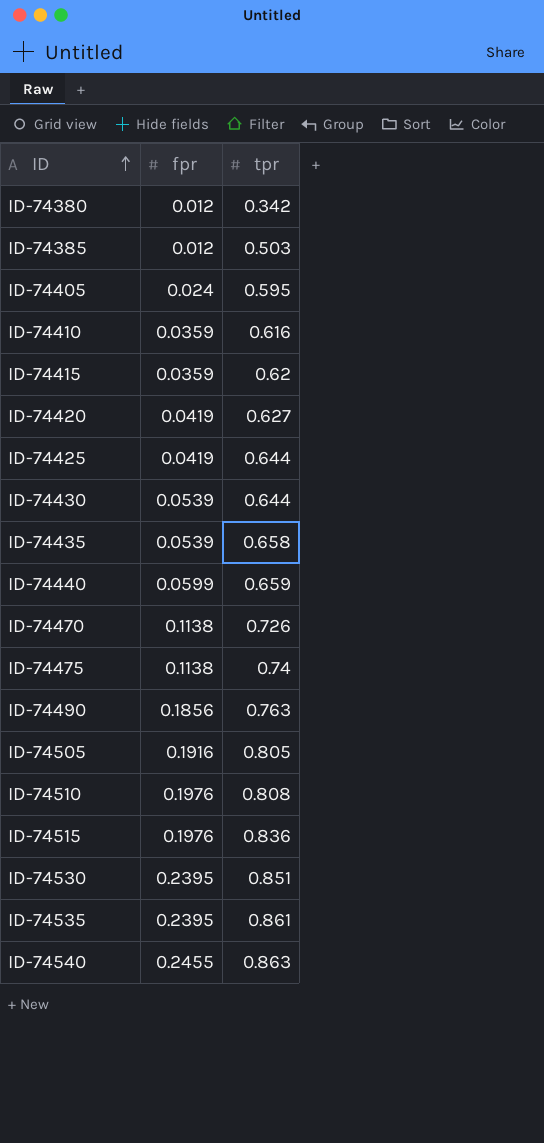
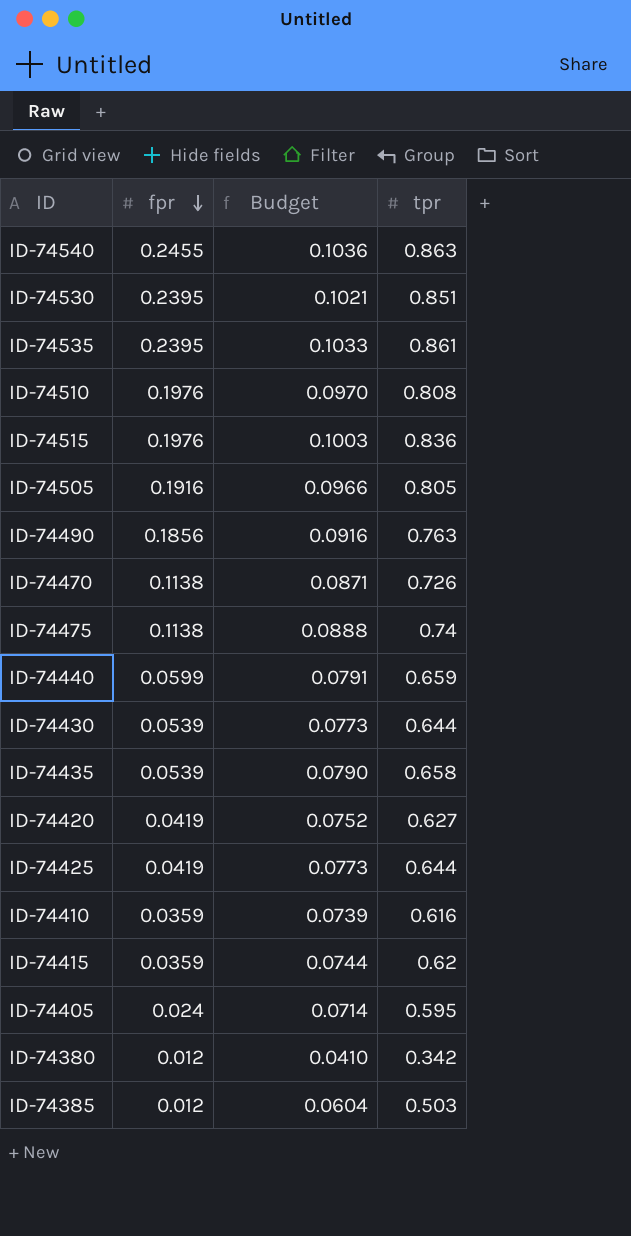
row order: ID ascending -> fpr descending
column Budget | formula: none -> [tpr] * 0.12

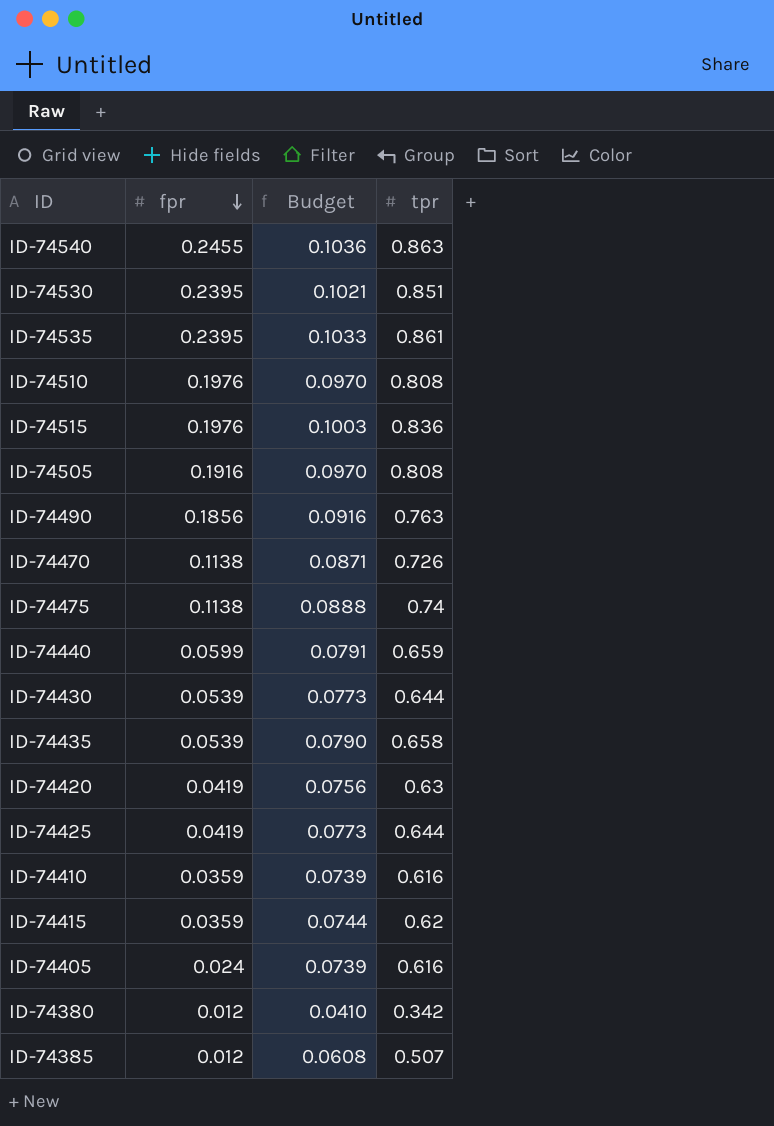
ID-74505 | Budget: 0.0966 -> 0.0970
ID-74505 | tpr: 0.805 -> 0.808
ID-74420 | Budget: 0.0752 -> 0.0756
ID-74420 | tpr: 0.627 -> 0.63
ID-74405 | Budget: 0.0714 -> 0.0739
ID-74405 | tpr: 0.595 -> 0.616
ID-74385 | Budget: 0.0604 -> 0.0608
ID-74385 | tpr: 0.503 -> 0.507

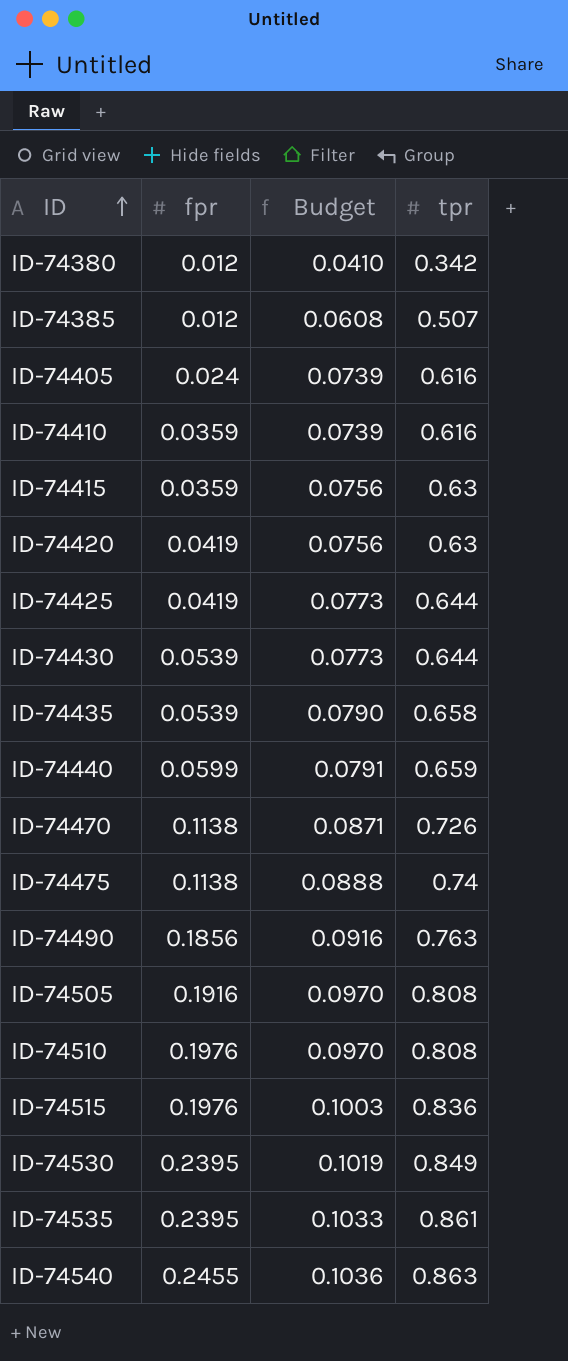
row order: fpr descending -> ID ascending
ID-74415 | Budget: 0.0744 -> 0.0756
ID-74415 | tpr: 0.62 -> 0.63
ID-74530 | Budget: 0.1021 -> 0.1019
ID-74530 | tpr: 0.851 -> 0.849

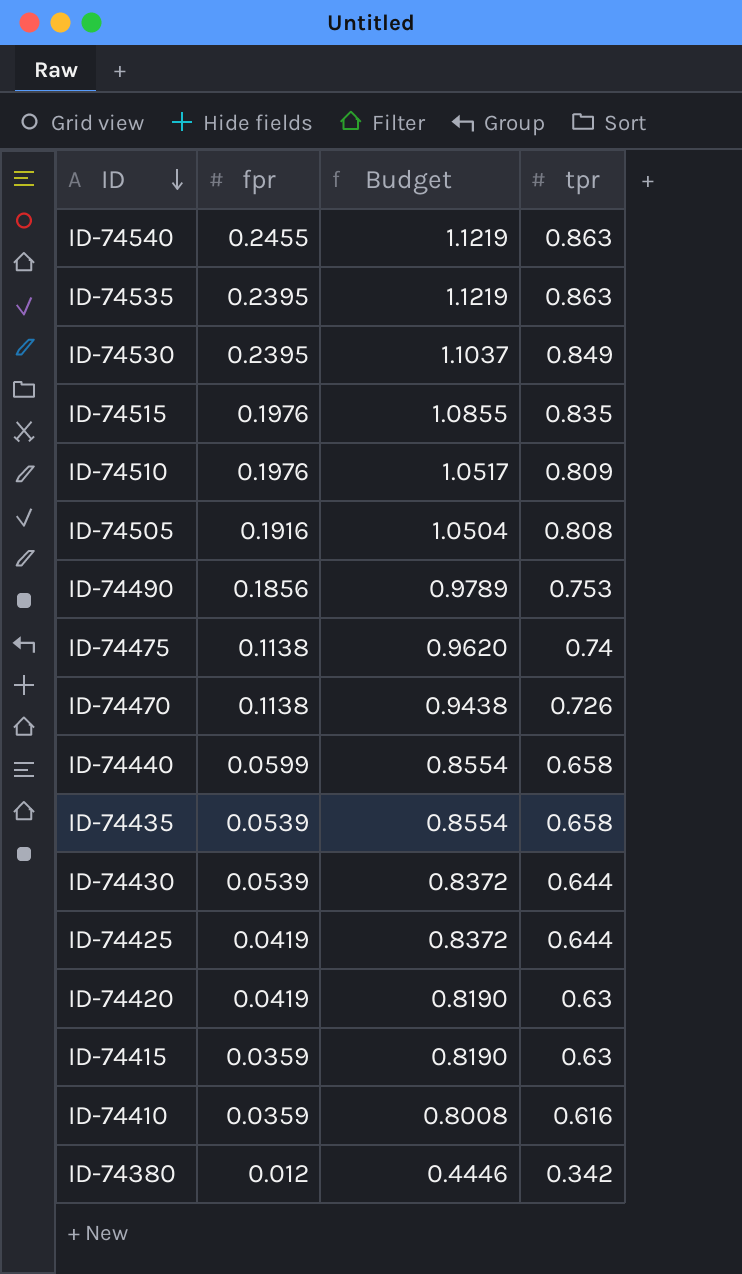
row order: ID ascending -> ID descending
column Budget | formula: [tpr] * 0.12 -> [tpr] * 1.3
row ID-74385: 0.012 | 0.0608 | 0.507 -> none
row ID-74405: 0.024 | 0.0739 | 0.616 -> none
ID-74535 | tpr: 0.861 -> 0.863
ID-74515 | tpr: 0.836 -> 0.835
ID-74510 | tpr: 0.808 -> 0.809
ID-74490 | tpr: 0.763 -> 0.753
ID-74440 | tpr: 0.659 -> 0.658

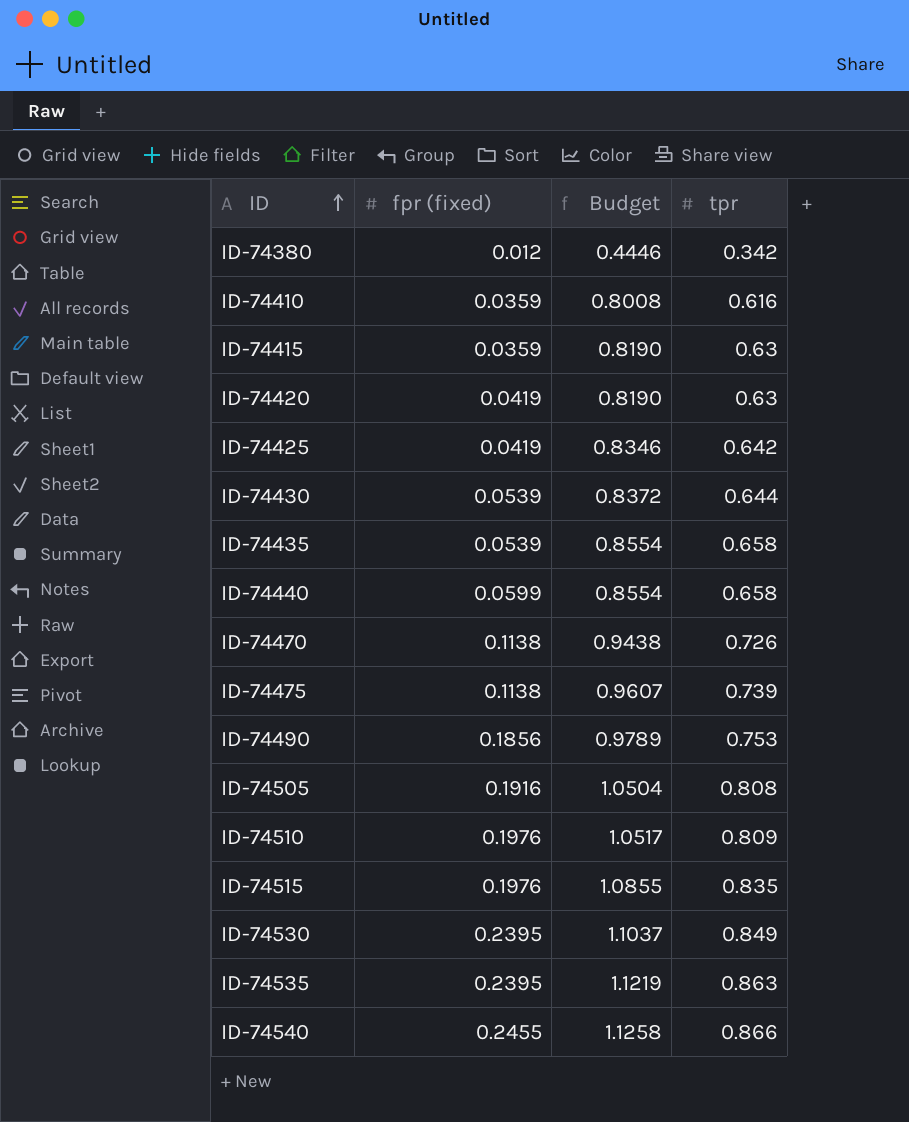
row order: ID descending -> ID ascending
column name: fpr -> fpr (fixed)
ID-74425 | Budget: 0.8372 -> 0.8346
ID-74425 | tpr: 0.644 -> 0.642
ID-74475 | Budget: 0.9620 -> 0.9607
ID-74475 | tpr: 0.74 -> 0.739
ID-74540 | Budget: 1.1219 -> 1.1258
ID-74540 | tpr: 0.863 -> 0.866

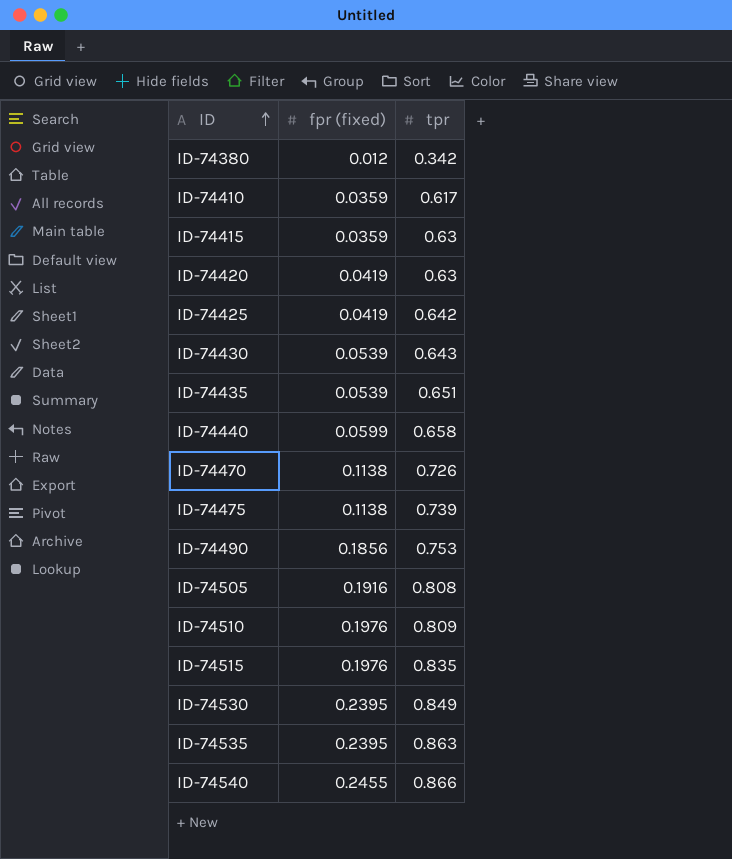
column Budget | formula: [tpr] * 1.3 -> none
ID-74410 | tpr: 0.616 -> 0.617
ID-74430 | tpr: 0.644 -> 0.643
ID-74435 | tpr: 0.658 -> 0.651

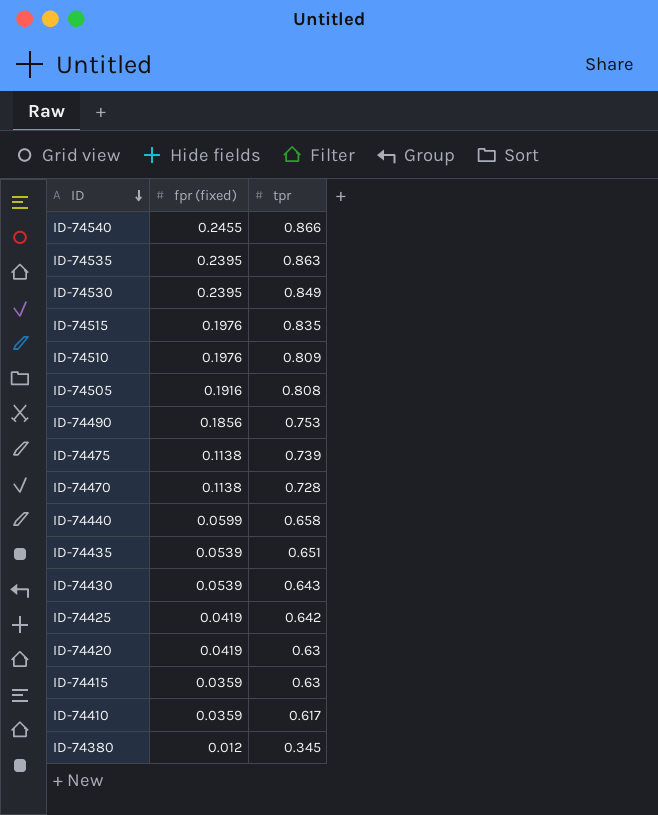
row order: ID ascending -> ID descending
ID-74470 | tpr: 0.726 -> 0.728
ID-74380 | tpr: 0.342 -> 0.345

